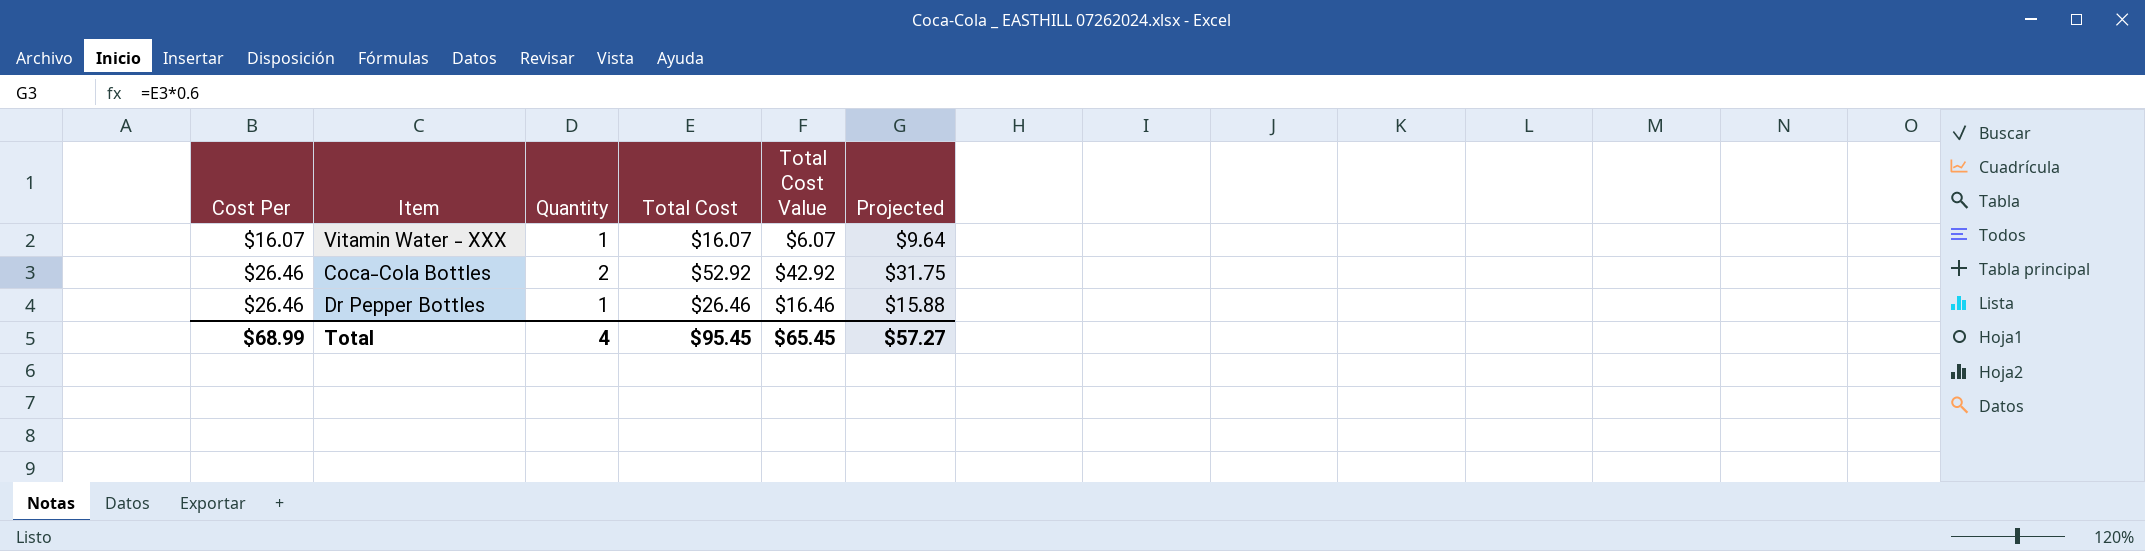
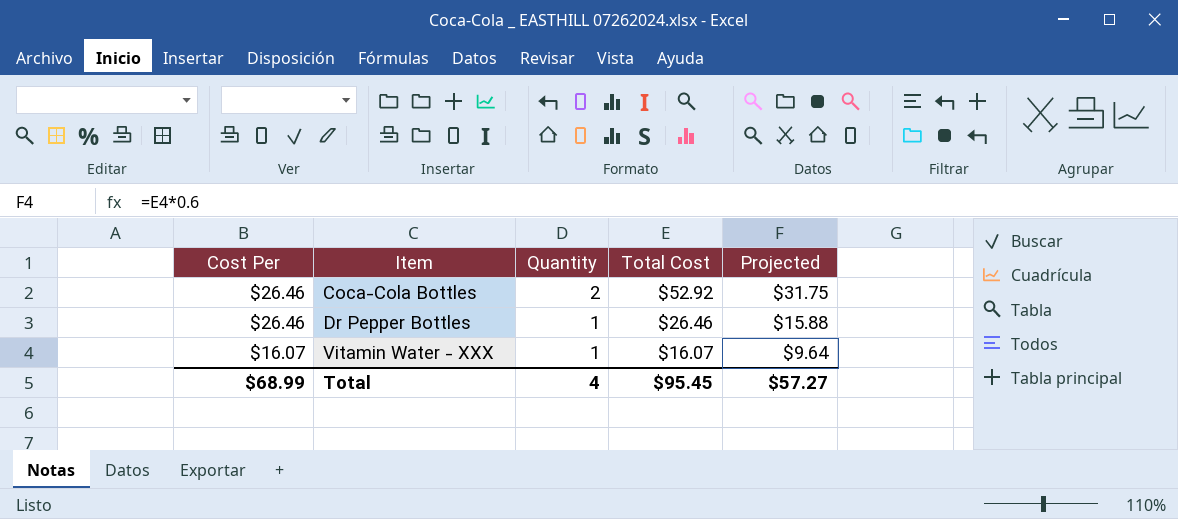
row order: Cost Per ascending -> Cost Per descending
column Total Cost Value | formula: [Total Cost] - 10 -> none

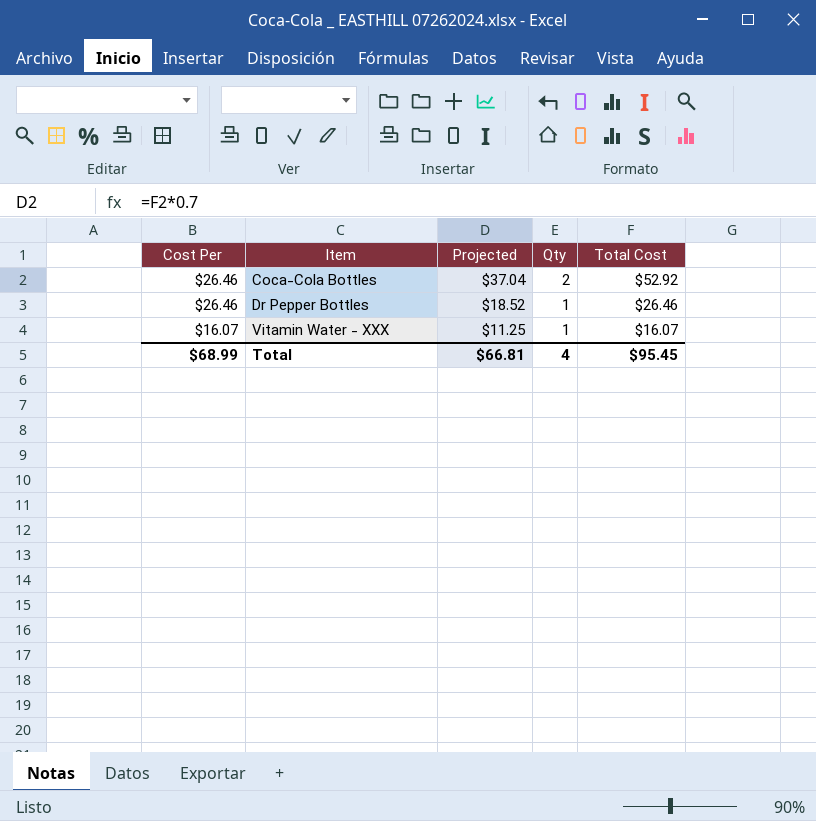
column Projected | formula: [Total Cost] * 0.6 -> [Total Cost] * 0.7
column Projected | position: 5 -> 3
column name: Quantity -> Qty
Total | Projected: $57.27 -> $66.81

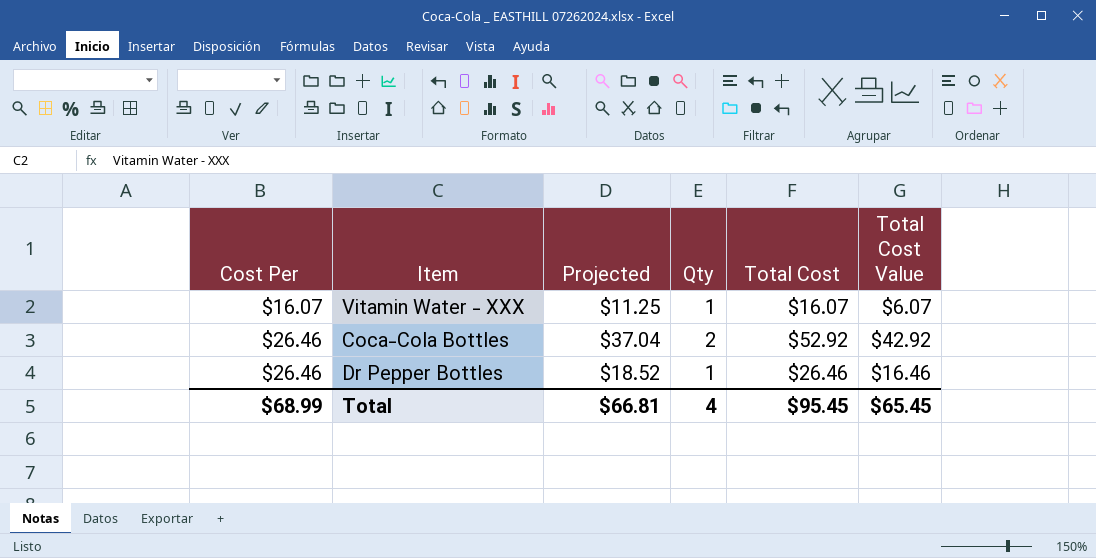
row order: Cost Per descending -> Cost Per ascending
column Total Cost Value | formula: none -> [Total Cost] - 10

